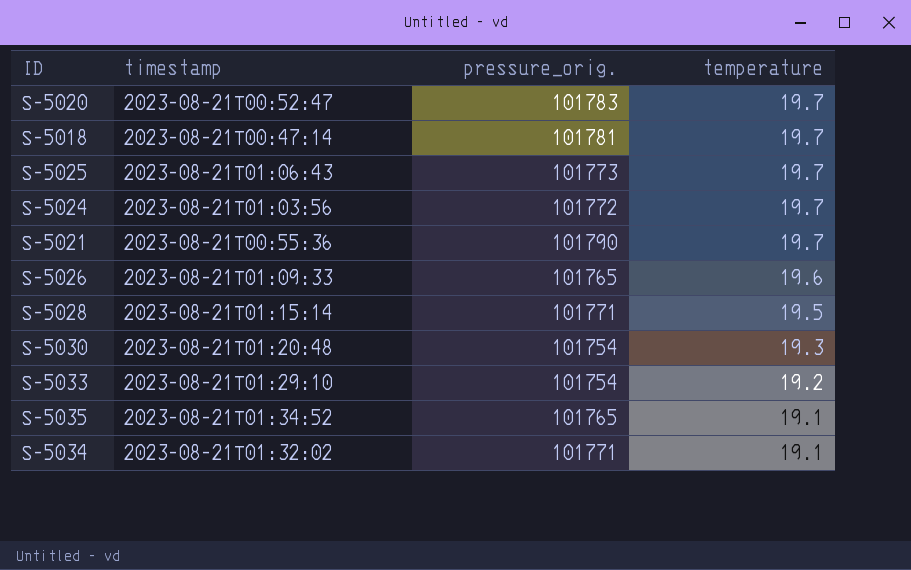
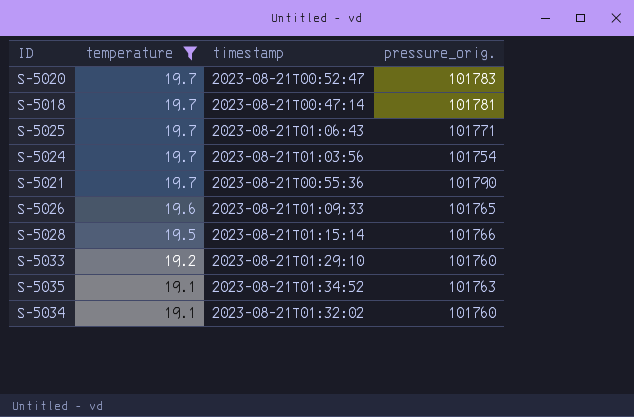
filter: none -> temperature != 19.3
column temperature | position: 4 -> 2
S-5025 | pressure_orig.: 101773 -> 101771
S-5024 | pressure_orig.: 101772 -> 101754
S-5028 | pressure_orig.: 101771 -> 101766
S-5033 | pressure_orig.: 101754 -> 101760
S-5035 | pressure_orig.: 101765 -> 101763
S-5034 | pressure_orig.: 101771 -> 101760

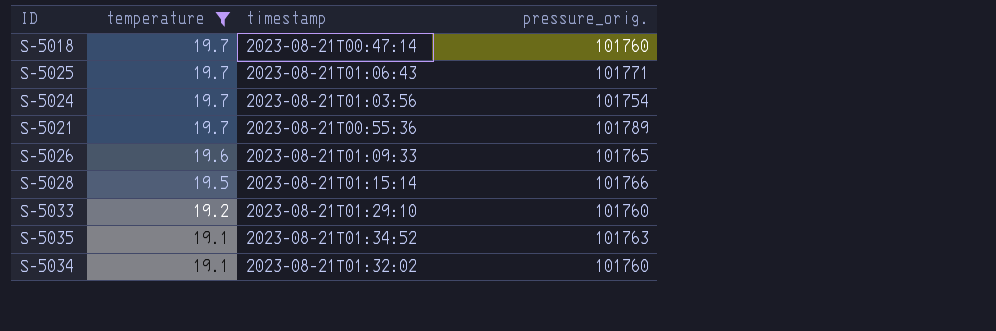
row S-5020: 19.7 | 2023-08-21T00:52:47 | 101783 -> none
S-5018 | pressure_orig.: 101781 -> 101760
S-5021 | pressure_orig.: 101790 -> 101789

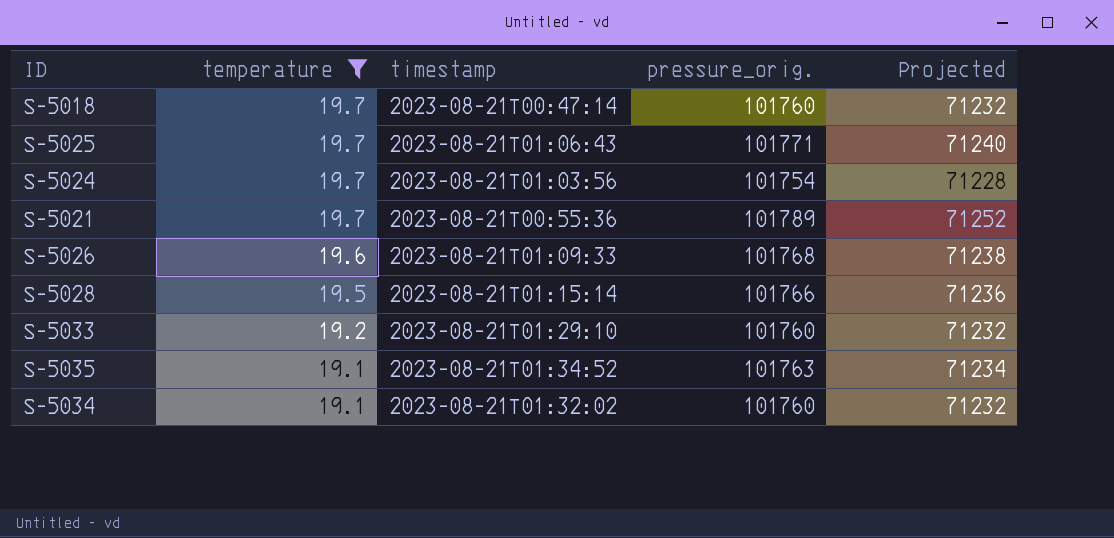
column Projected | formula: none -> [pressure_orig.] * 0.7
S-5026 | pressure_orig.: 101765 -> 101768

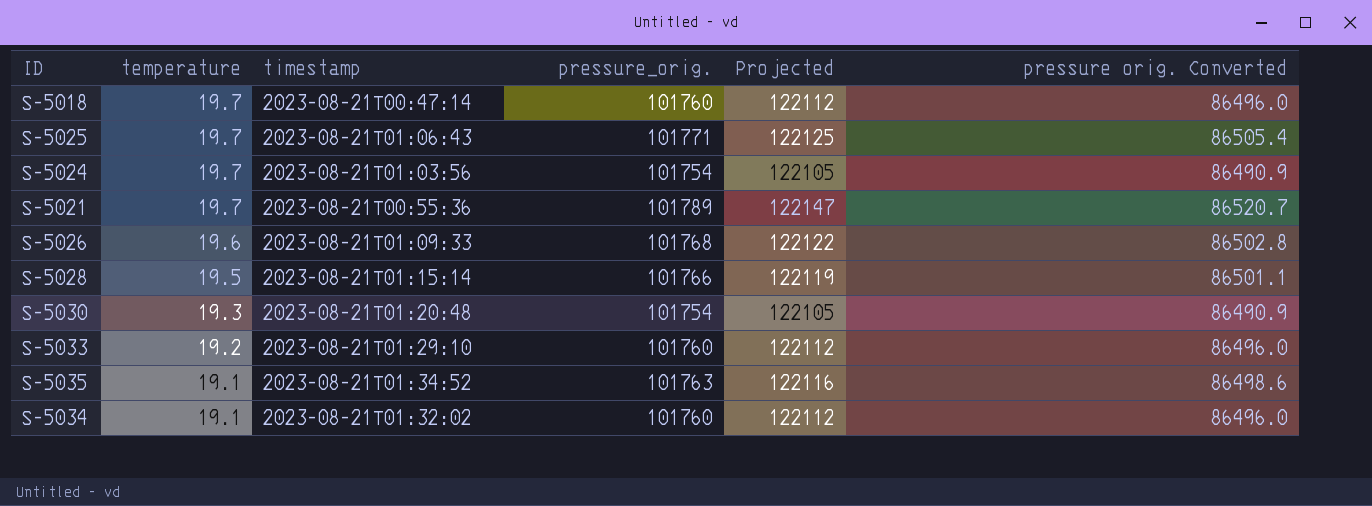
filter: temperature != 19.3 -> none
column Projected | formula: [pressure_orig.] * 0.7 -> [pressure_orig.] * 1.2
column pressure orig. Converted | formula: none -> [pressure_orig.] * 0.85

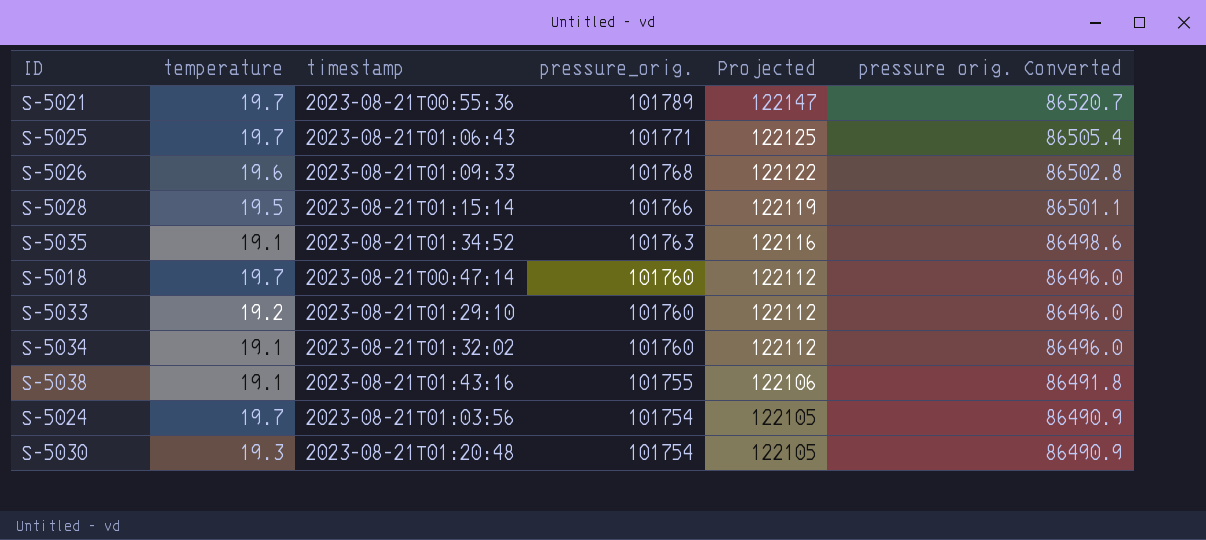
row order: temperature descending -> pressure_orig. descending
row S-5038: none -> 19.1 | 2023-08-21T01:43:16 | 101755 | 122106 | 86491.8

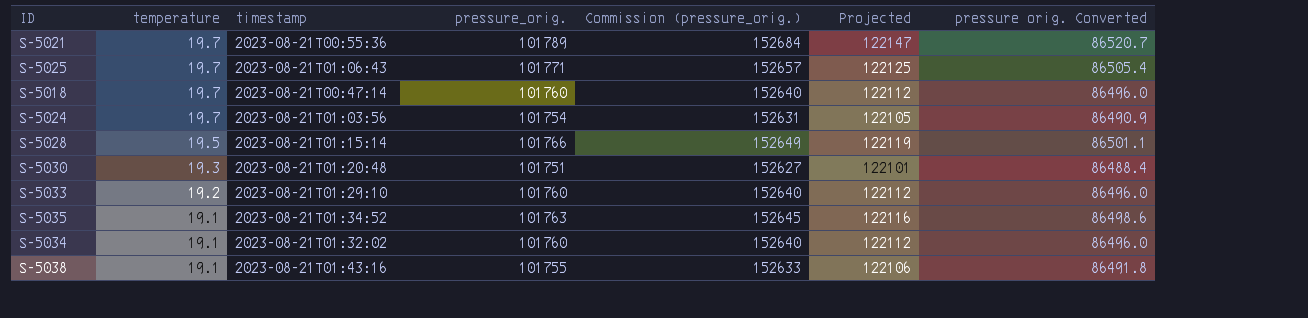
row order: pressure_orig. descending -> temperature descending
column Commission (pressure_orig.) | formula: none -> [pressure_orig.] * 1.5
row S-5026: 19.6 | 2023-08-21T01:09:33 | 101768 | 122122 | 86502.8 -> none
S-5030 | pressure_orig.: 101754 -> 101751
S-5030 | Projected: 122105 -> 122101
S-5030 | pressure orig. Converted: 86490.9 -> 86488.4

